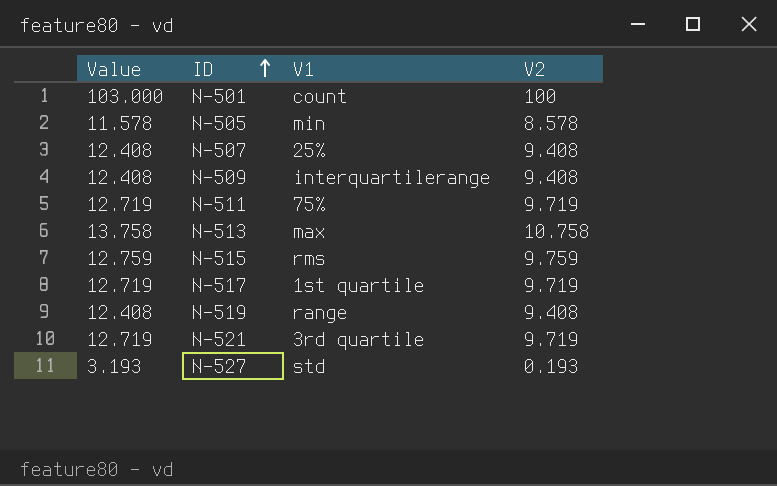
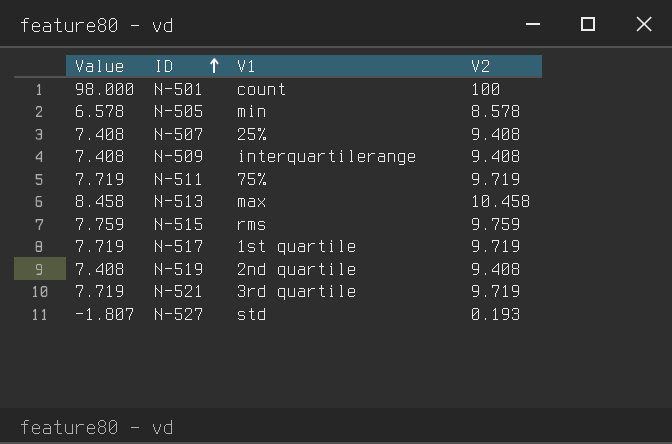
column Value | formula: [V2] + 3 -> [V2] - 2
N-513 | V2: 10.758 -> 10.458
N-519 | V1: range -> 2nd quartile

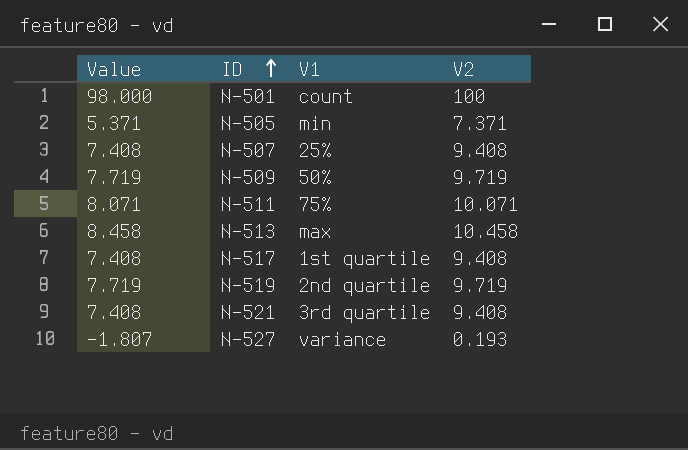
row N-515: 7.759 | rms | 9.759 -> none
N-505 | Value: 6.578 -> 5.371
N-505 | V2: 8.578 -> 7.371
N-509 | Value: 7.408 -> 7.719
N-509 | V1: interquartilerange -> 50%
N-509 | V2: 9.408 -> 9.719
N-511 | Value: 7.719 -> 8.071
N-511 | V2: 9.719 -> 10.071
N-517 | Value: 7.719 -> 7.408
N-517 | V2: 9.719 -> 9.408
N-519 | Value: 7.408 -> 7.719
N-519 | V2: 9.408 -> 9.719
N-521 | Value: 7.719 -> 7.408
N-521 | V2: 9.719 -> 9.408
N-527 | V1: std -> variance

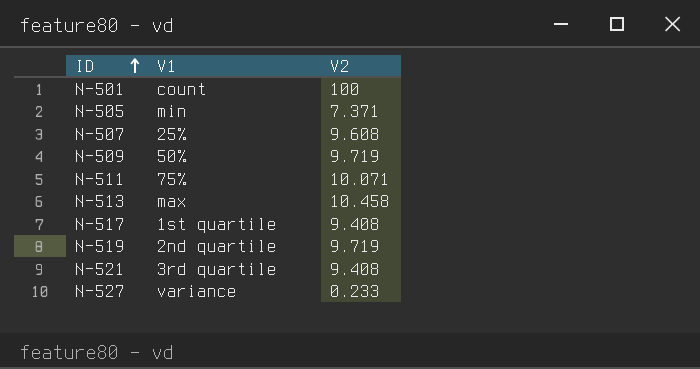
column Value | formula: [V2] - 2 -> none
N-507 | V2: 9.408 -> 9.608
N-527 | V2: 0.193 -> 0.233

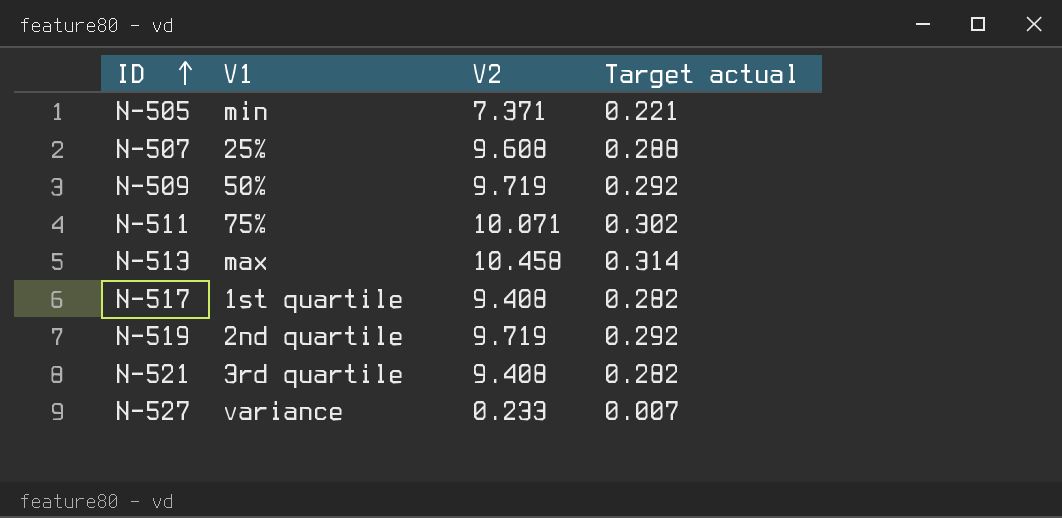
column Target actual | formula: none -> [V2] * 0.03
row N-501: count | 100 -> none

